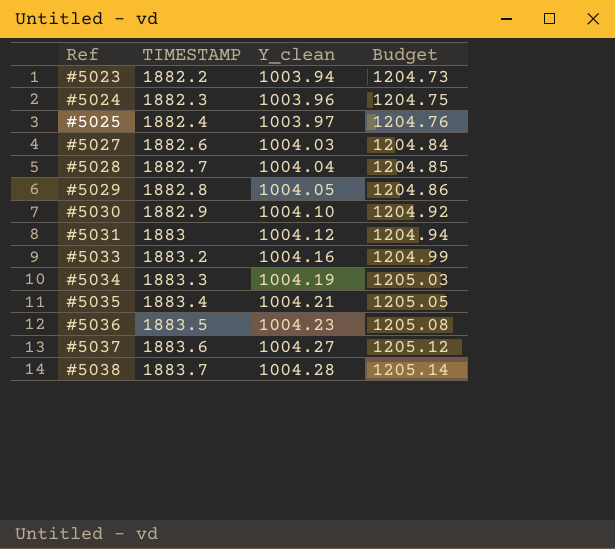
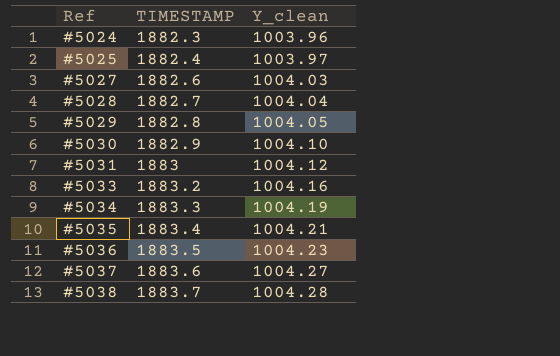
column Budget | formula: [Y_clean] * 1.2 -> none
row #5023: 1882.2 | 1003.94 | 1204.73 -> none

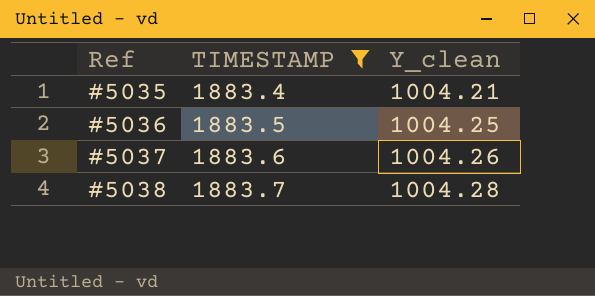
filter: none -> TIMESTAMP >= 1883.4
#5036 | Y_clean: 1004.23 -> 1004.25
#5037 | Y_clean: 1004.27 -> 1004.26

